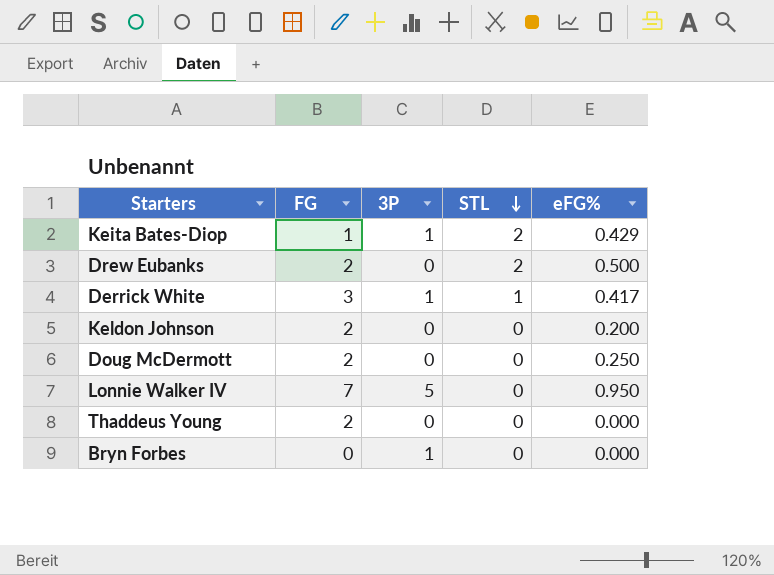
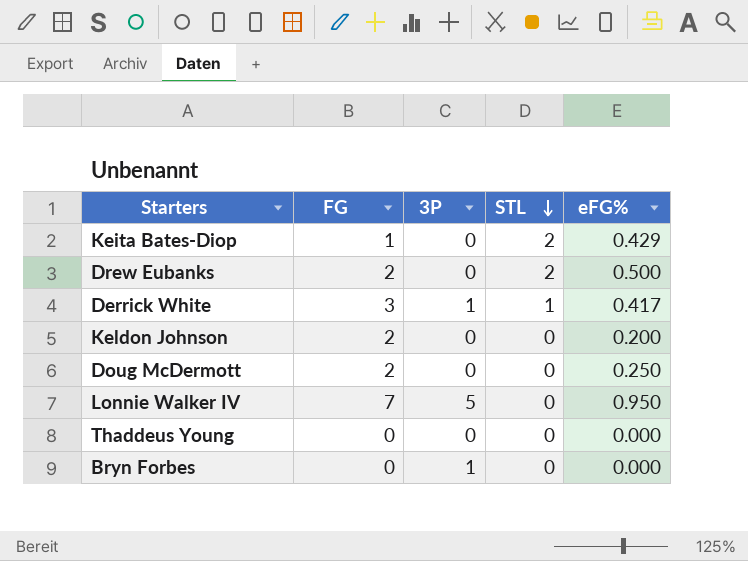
Keita Bates-Diop | 3P: 1 -> 0
Thaddeus Young | FG: 2 -> 0

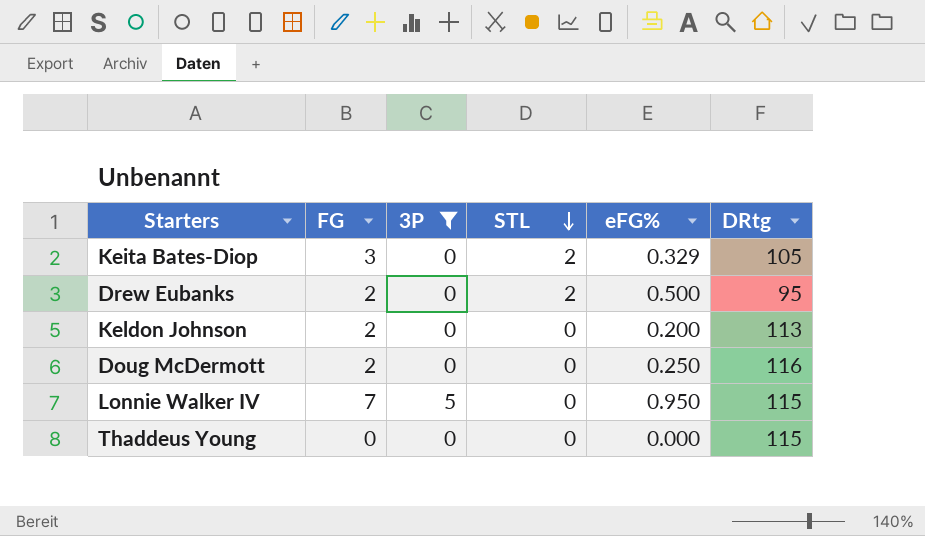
filter: none -> 3P != 1
column DRtg | position: none -> 6
Keita Bates-Diop | FG: 1 -> 3
Keita Bates-Diop | eFG%: 0.429 -> 0.329

